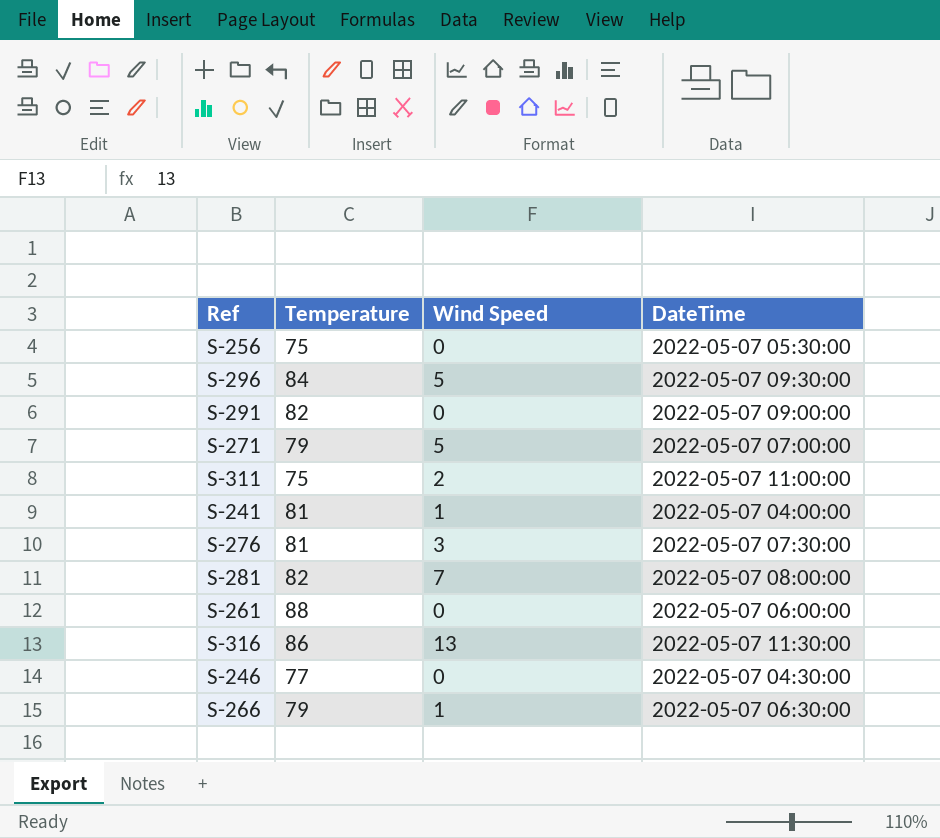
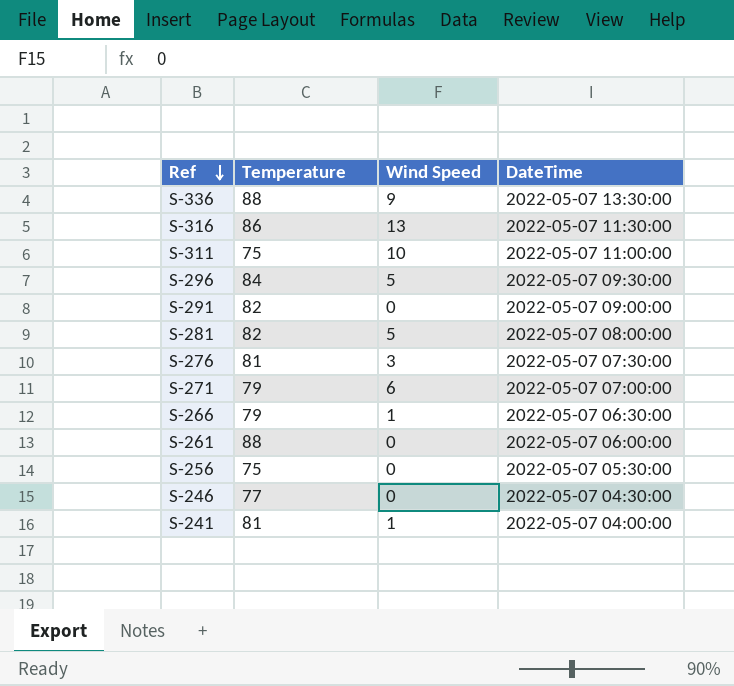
row order: none -> Ref descending
row S-336: none -> 88 | 9 | 2022-05-07 13:30:00
S-311 | Wind Speed: 2 -> 10
S-281 | Wind Speed: 7 -> 5
S-271 | Wind Speed: 5 -> 6

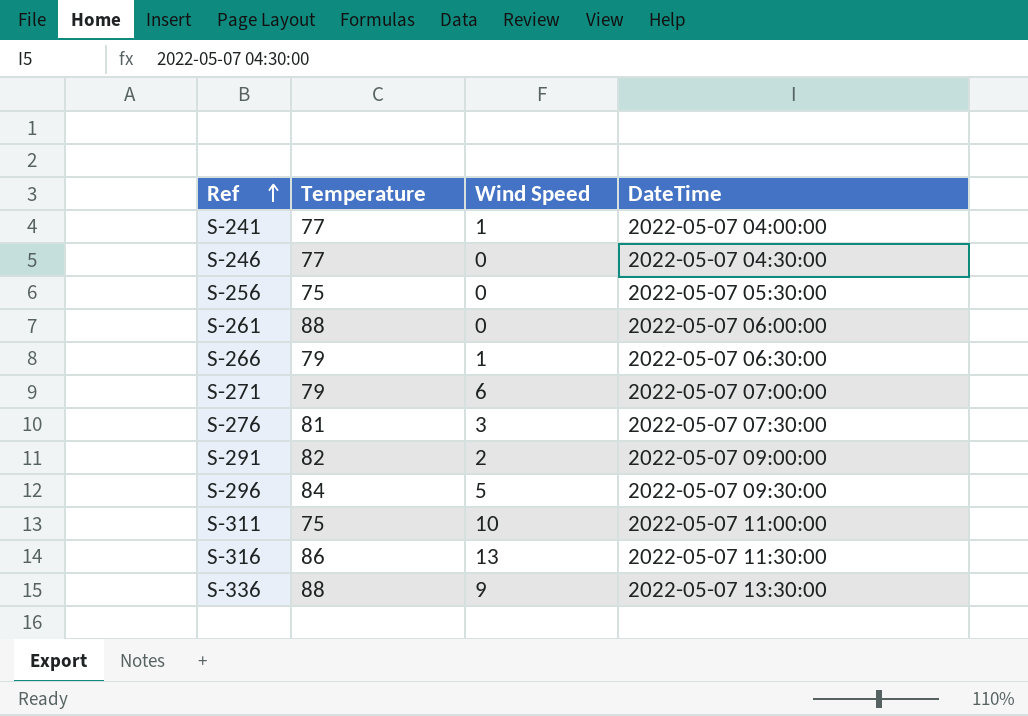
row order: Ref descending -> Ref ascending
row S-281: 82 | 5 | 2022-05-07 08:00:00 -> none
S-241 | Temperature: 81 -> 77
S-291 | Wind Speed: 0 -> 2

